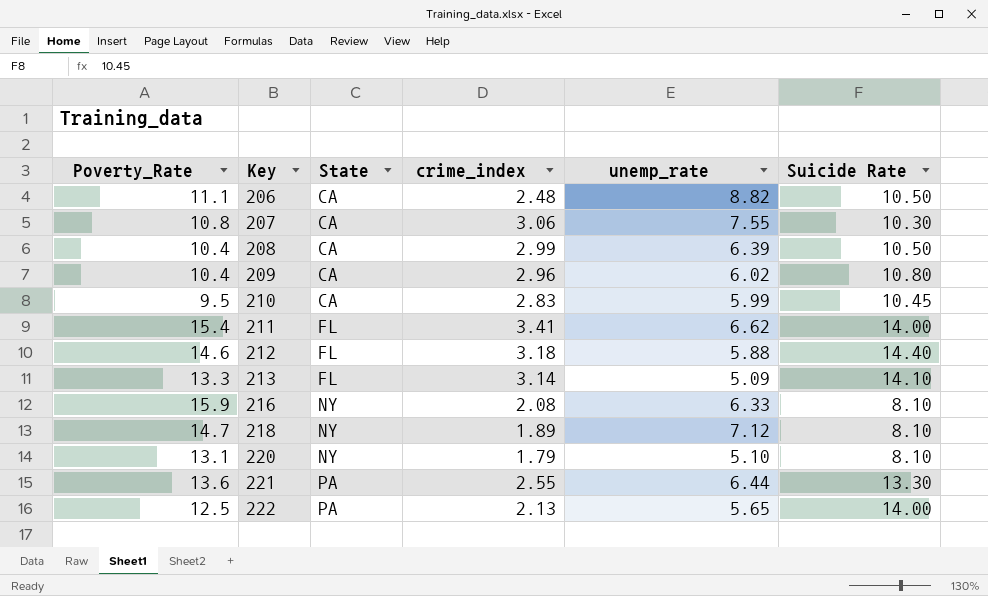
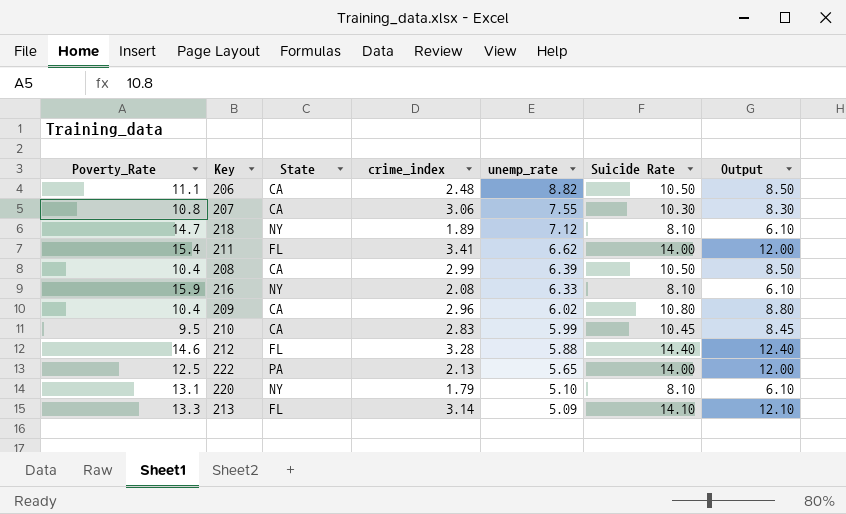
row order: Key ascending -> unemp_rate descending
column Output | formula: none -> [Suicide Rate] - 2
row 221: 13.6 | PA | 2.55 | 6.44 | 13.30 -> none
212 | crime_index: 3.18 -> 3.28

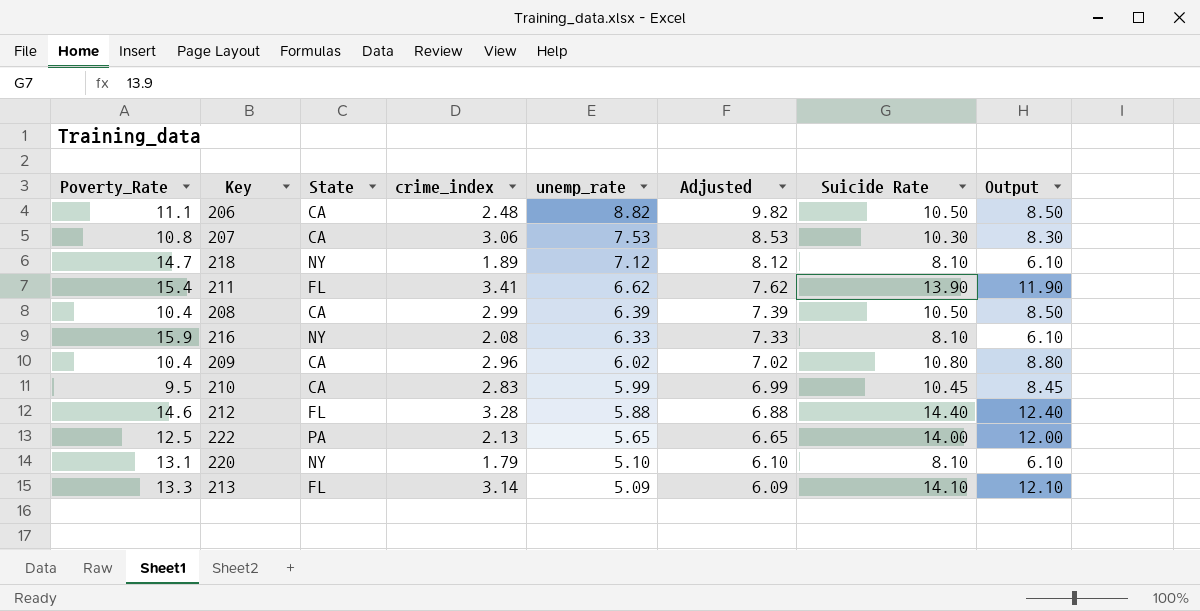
column Adjusted | formula: none -> [unemp_rate] + 1
207 | unemp_rate: 7.55 -> 7.53
211 | Suicide Rate: 14.00 -> 13.90
211 | Output: 12.00 -> 11.90

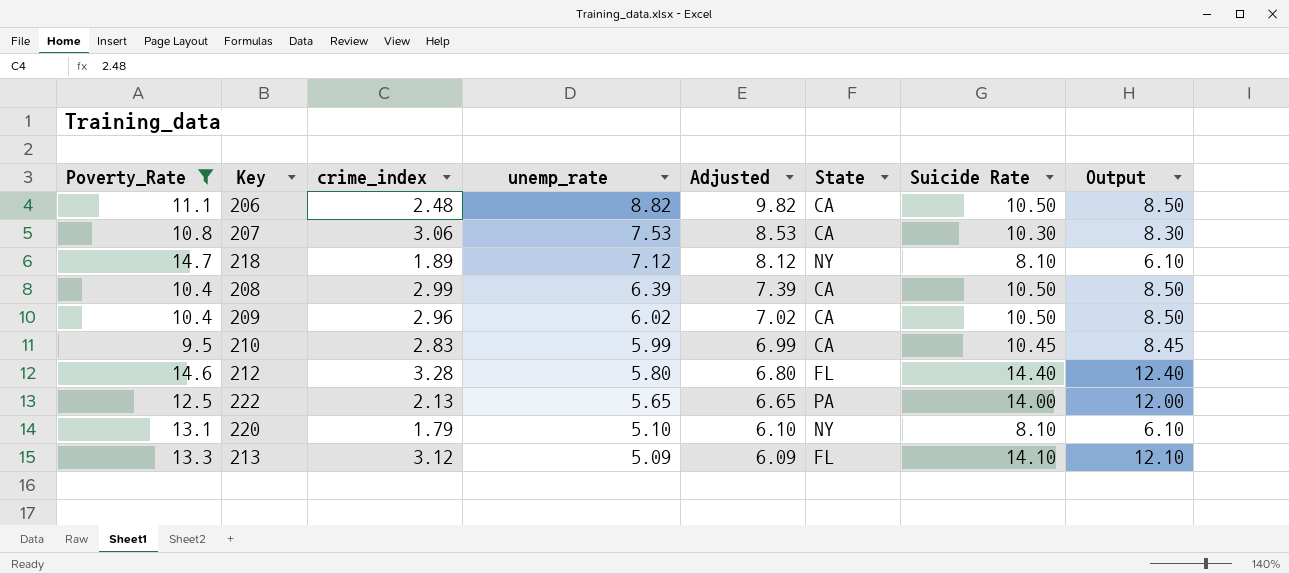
filter: none -> Poverty_Rate <= 14.7
column State | position: 3 -> 6
209 | Suicide Rate: 10.80 -> 10.50
209 | Output: 8.80 -> 8.50
212 | unemp_rate: 5.88 -> 5.80
212 | Adjusted: 6.88 -> 6.80
213 | crime_index: 3.14 -> 3.12

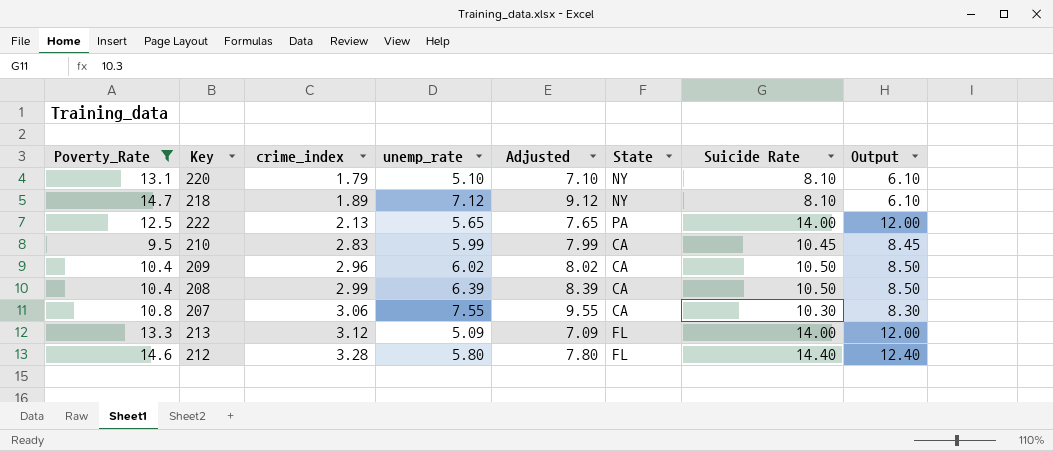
row order: unemp_rate descending -> crime_index ascending
column Adjusted | formula: [unemp_rate] + 1 -> [unemp_rate] + 2
row 206: 11.1 | 2.48 | 8.82 | 9.82 | CA | 10.50 | 8.50 -> none
207 | unemp_rate: 7.53 -> 7.55
213 | Suicide Rate: 14.10 -> 14.00
213 | Output: 12.10 -> 12.00

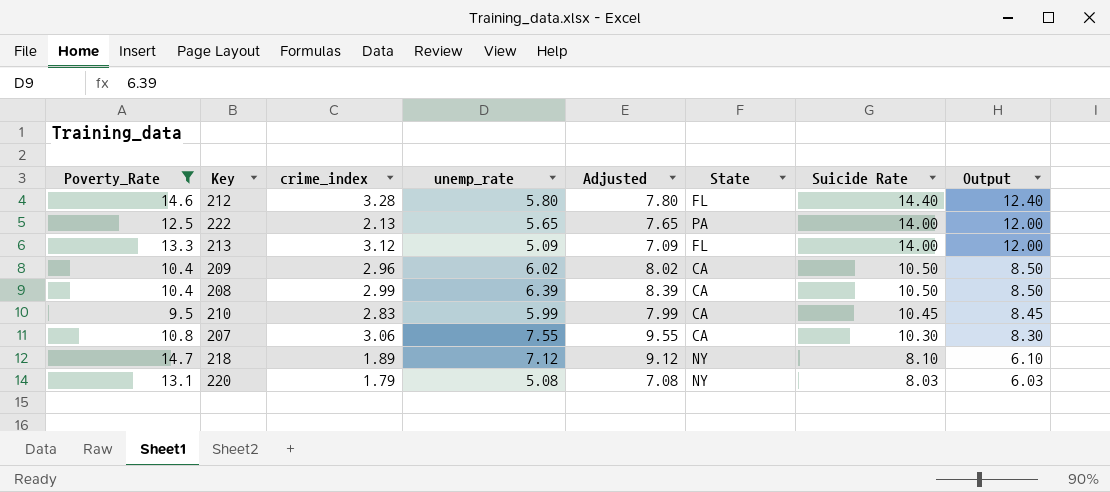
row order: crime_index ascending -> Suicide Rate descending
220 | unemp_rate: 5.10 -> 5.08
220 | Adjusted: 7.10 -> 7.08
220 | Suicide Rate: 8.10 -> 8.03
220 | Output: 6.10 -> 6.03

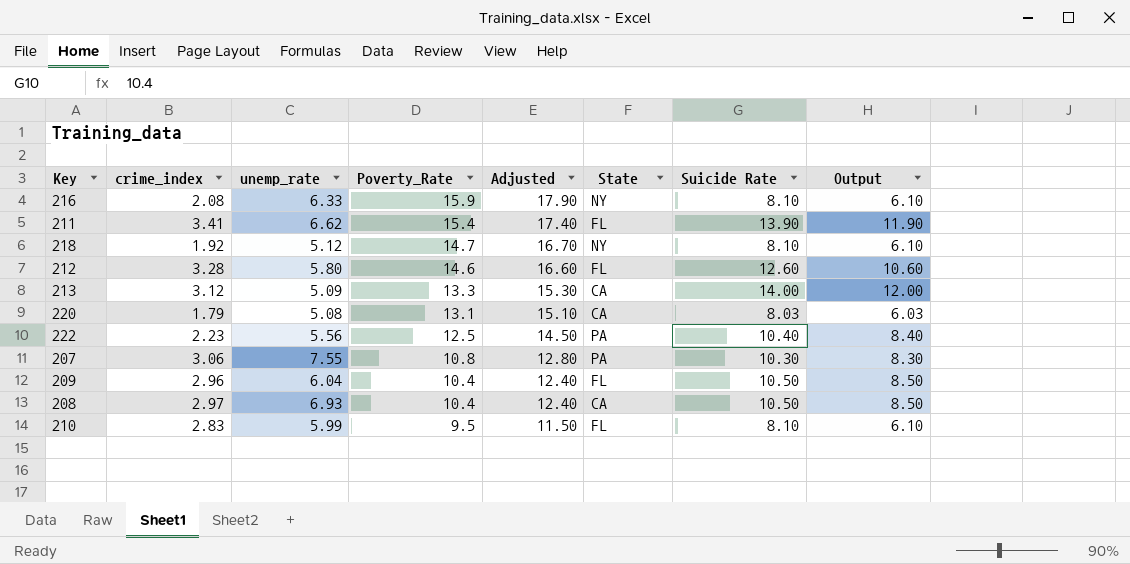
filter: Poverty_Rate <= 14.7 -> none
row order: Suicide Rate descending -> Poverty_Rate descending
column Poverty_Rate | position: 1 -> 4
column Adjusted | formula: [unemp_rate] + 2 -> [Poverty_Rate] + 2
218 | crime_index: 1.89 -> 1.92
218 | unemp_rate: 7.12 -> 5.12
212 | Suicide Rate: 14.40 -> 12.60
212 | Output: 12.40 -> 10.60
213 | State: FL -> CA
220 | State: NY -> CA
222 | crime_index: 2.13 -> 2.23
222 | unemp_rate: 5.65 -> 5.56
222 | Suicide Rate: 14.00 -> 10.40
222 | Output: 12.00 -> 8.40
207 | State: CA -> PA
209 | unemp_rate: 6.02 -> 6.04
209 | State: CA -> FL
208 | crime_index: 2.99 -> 2.97
208 | unemp_rate: 6.39 -> 6.93
210 | State: CA -> FL
210 | Suicide Rate: 10.45 -> 8.10
210 | Output: 8.45 -> 6.10

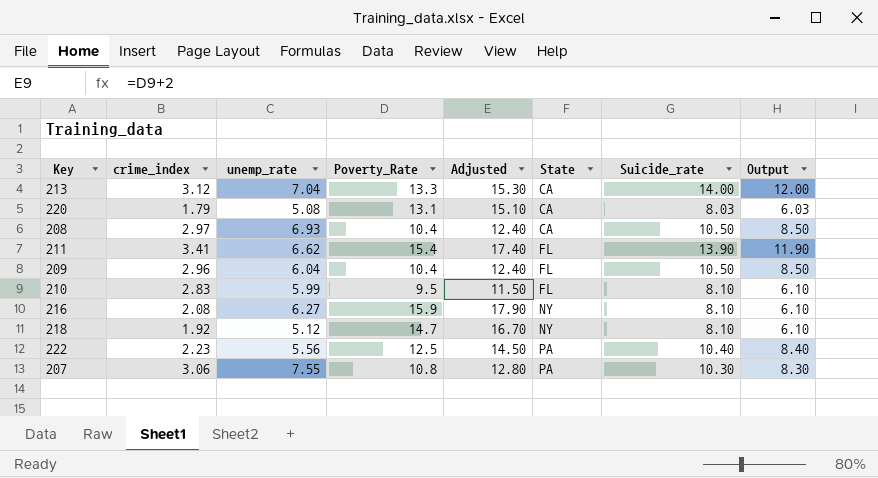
row order: Poverty_Rate descending -> State ascending
column name: Suicide Rate -> Suicide_rate
row 212: 3.28 | 5.80 | 14.6 | 16.60 | FL | 12.60 | 10.60 -> none
213 | unemp_rate: 5.09 -> 7.04
216 | unemp_rate: 6.33 -> 6.27

